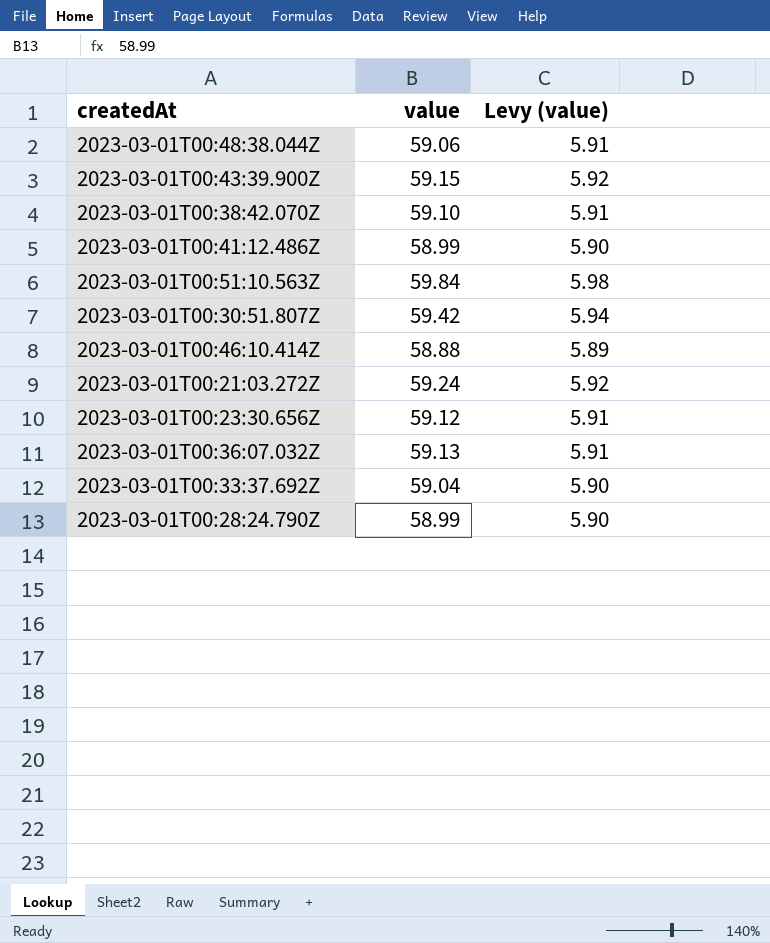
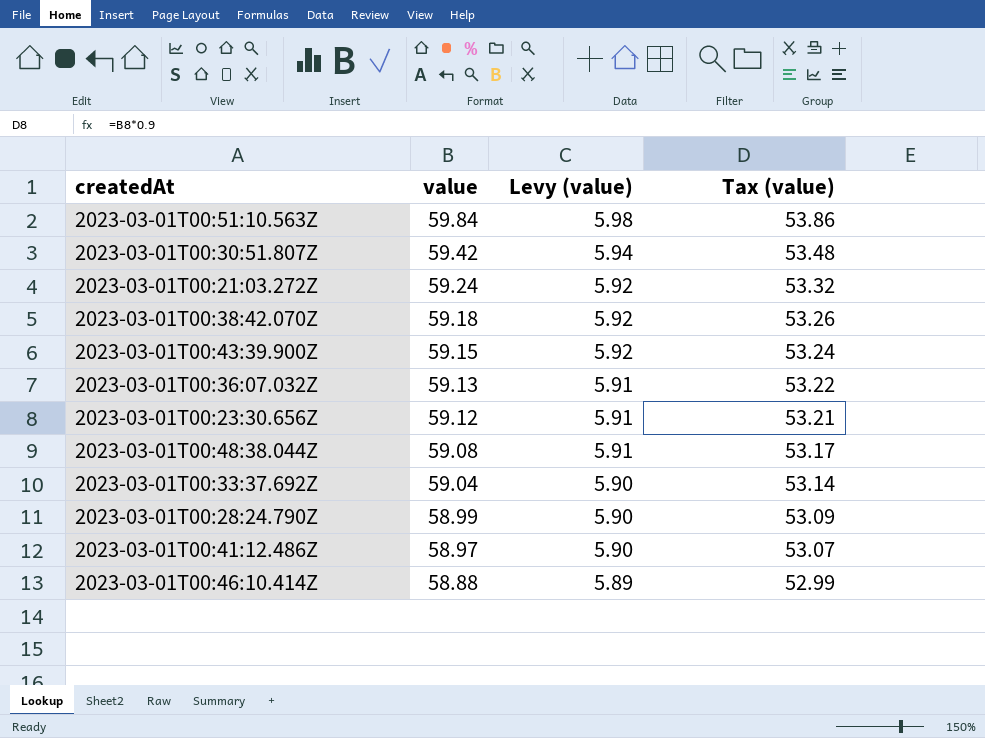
row order: none -> value descending
column Tax (value) | formula: none -> [value] * 0.9
2023-03-01T00:38:42.070Z | value: 59.10 -> 59.18
2023-03-01T00:38:42.070Z | Levy (value): 5.91 -> 5.92
2023-03-01T00:48:38.044Z | value: 59.06 -> 59.08
2023-03-01T00:41:12.486Z | value: 58.99 -> 58.97

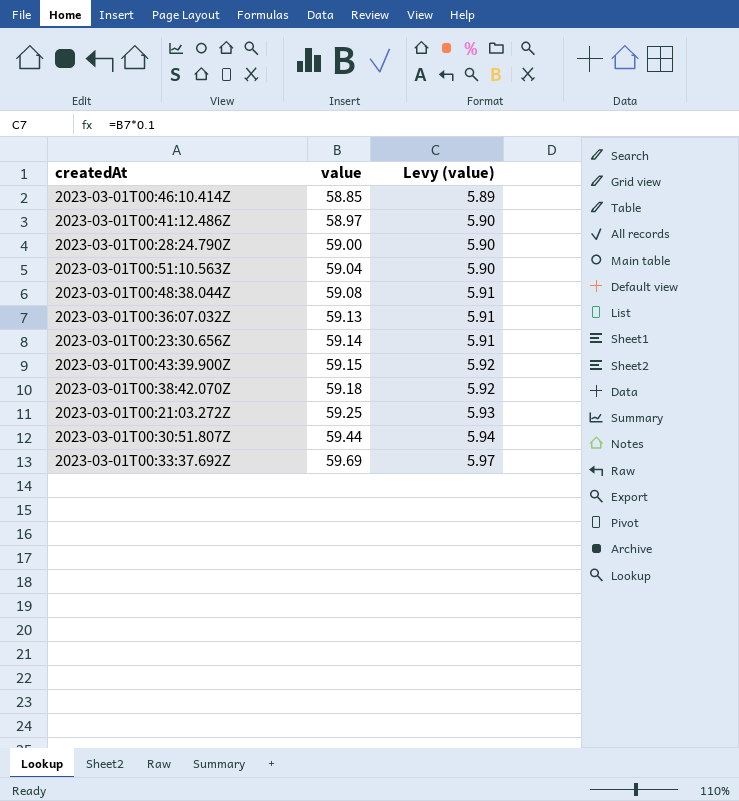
row order: value descending -> value ascending
column Tax (value) | formula: [value] * 0.9 -> none
2023-03-01T00:46:10.414Z | value: 58.88 -> 58.85
2023-03-01T00:28:24.790Z | value: 58.99 -> 59.00
2023-03-01T00:51:10.563Z | value: 59.84 -> 59.04
2023-03-01T00:51:10.563Z | Levy (value): 5.98 -> 5.90
2023-03-01T00:23:30.656Z | value: 59.12 -> 59.14
2023-03-01T00:21:03.272Z | value: 59.24 -> 59.25
2023-03-01T00:21:03.272Z | Levy (value): 5.92 -> 5.93
2023-03-01T00:30:51.807Z | value: 59.42 -> 59.44
2023-03-01T00:33:37.692Z | value: 59.04 -> 59.69
2023-03-01T00:33:37.692Z | Levy (value): 5.90 -> 5.97

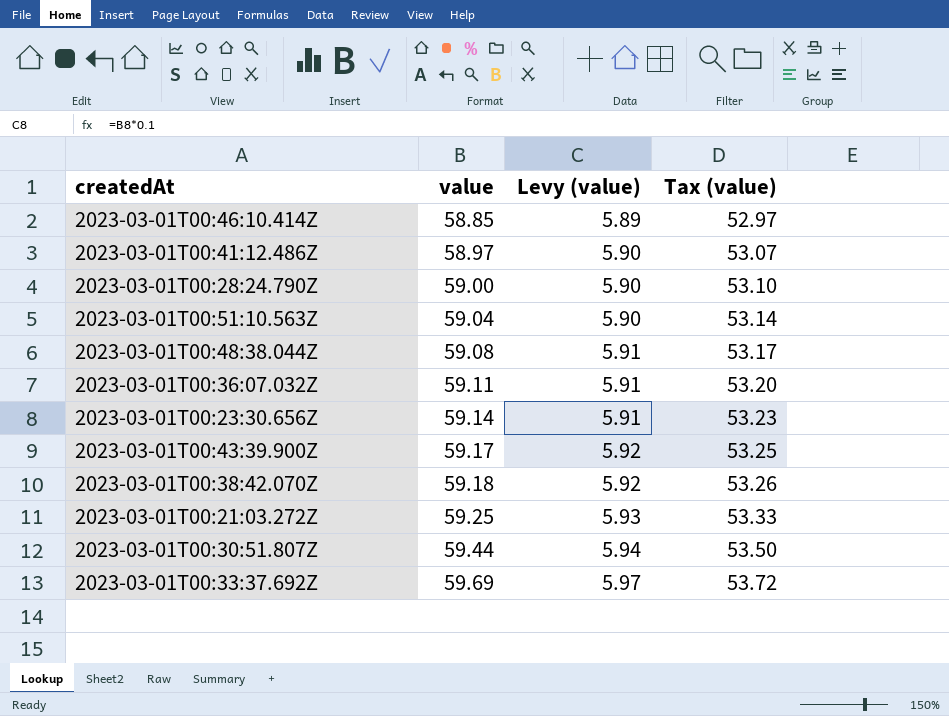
column Tax (value) | formula: none -> [value] * 0.9
2023-03-01T00:36:07.032Z | value: 59.13 -> 59.11
2023-03-01T00:43:39.900Z | value: 59.15 -> 59.17

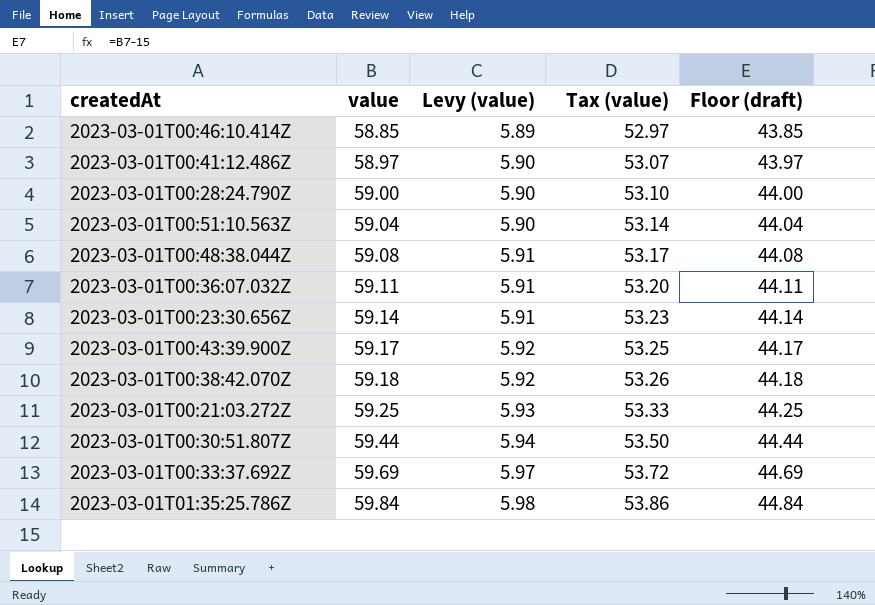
column Floor (draft) | formula: none -> [value] - 15
row 2023-03-01T01:35:25.786Z: none -> 59.84 | 5.98 | 53.86 | 44.84

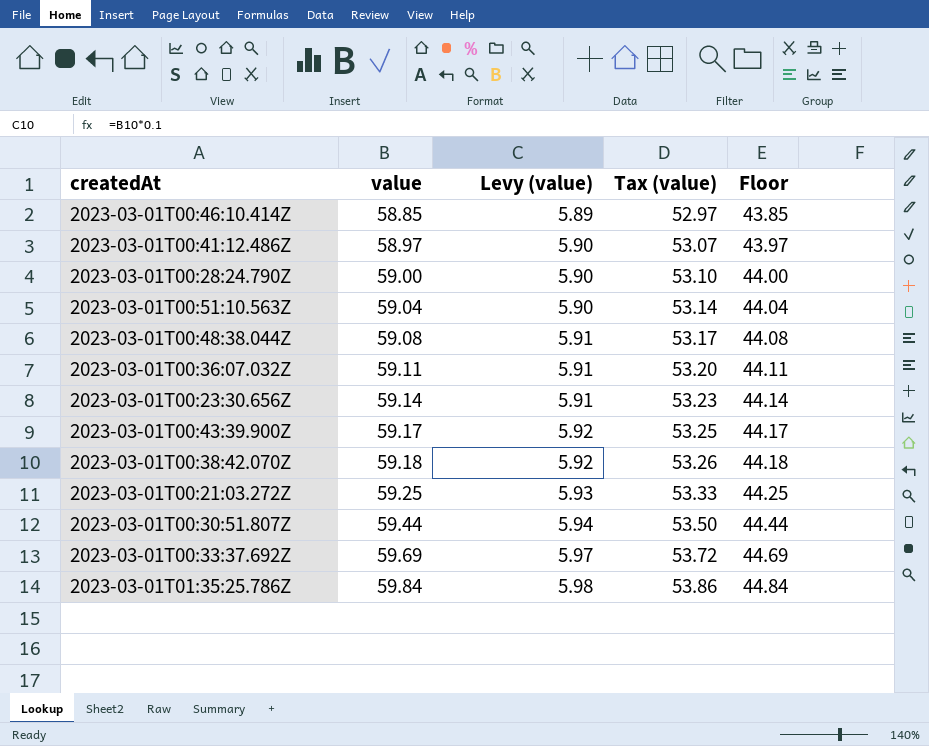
column name: Floor (draft) -> Floor

